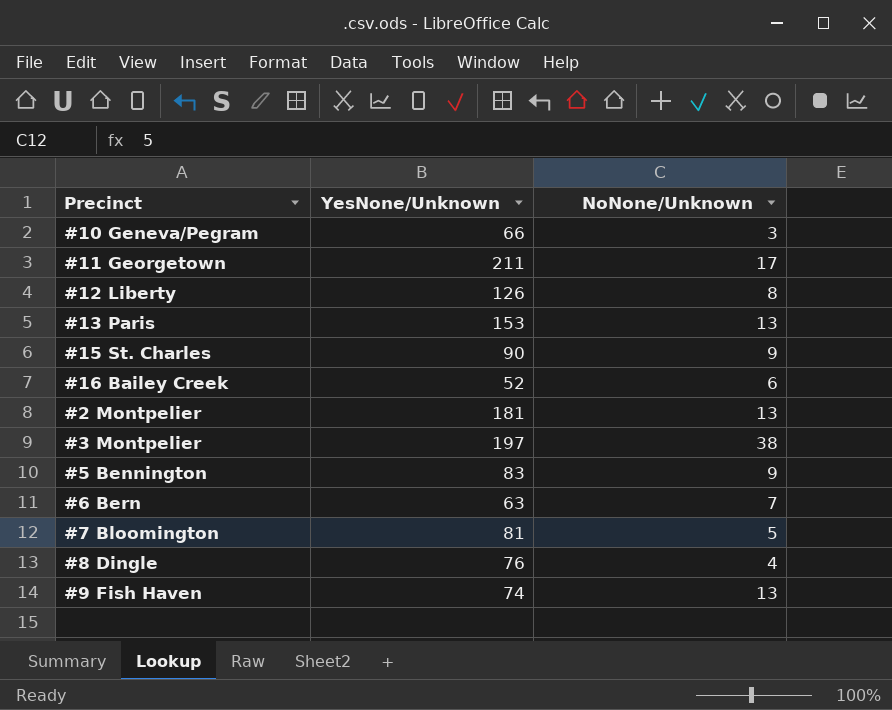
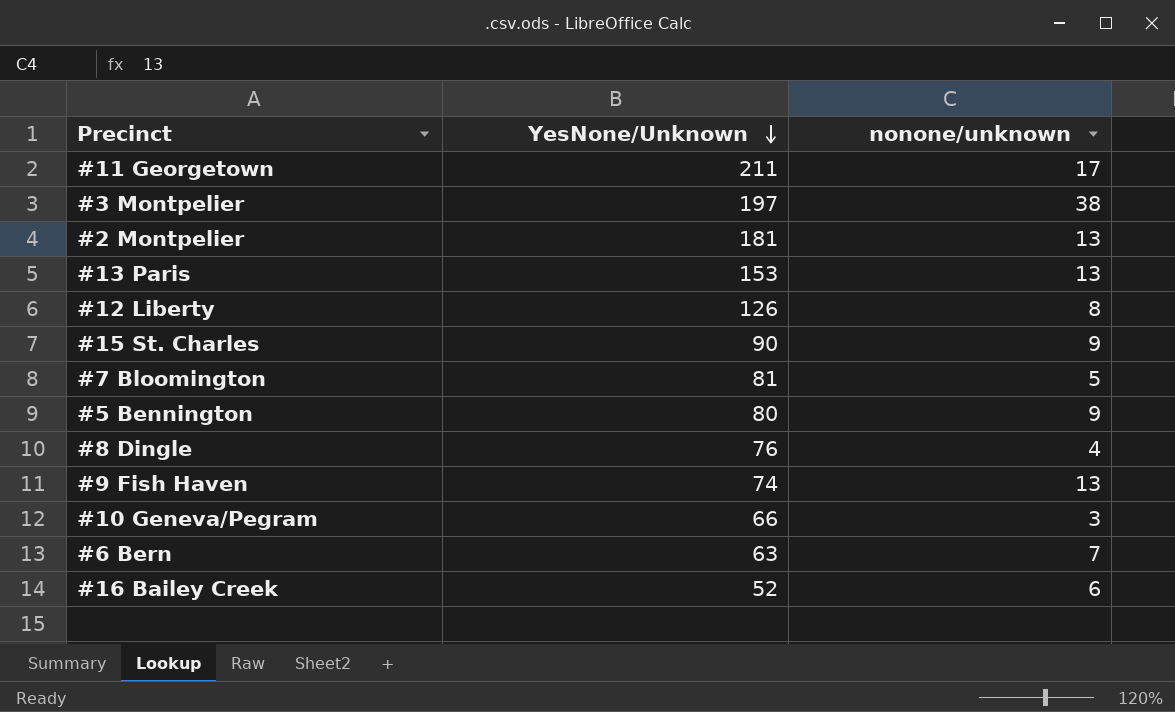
row order: none -> YesNone/Unknown descending
column name: NoNone/Unknown -> nonone/unknown
#5 Bennington | YesNone/Unknown: 83 -> 80

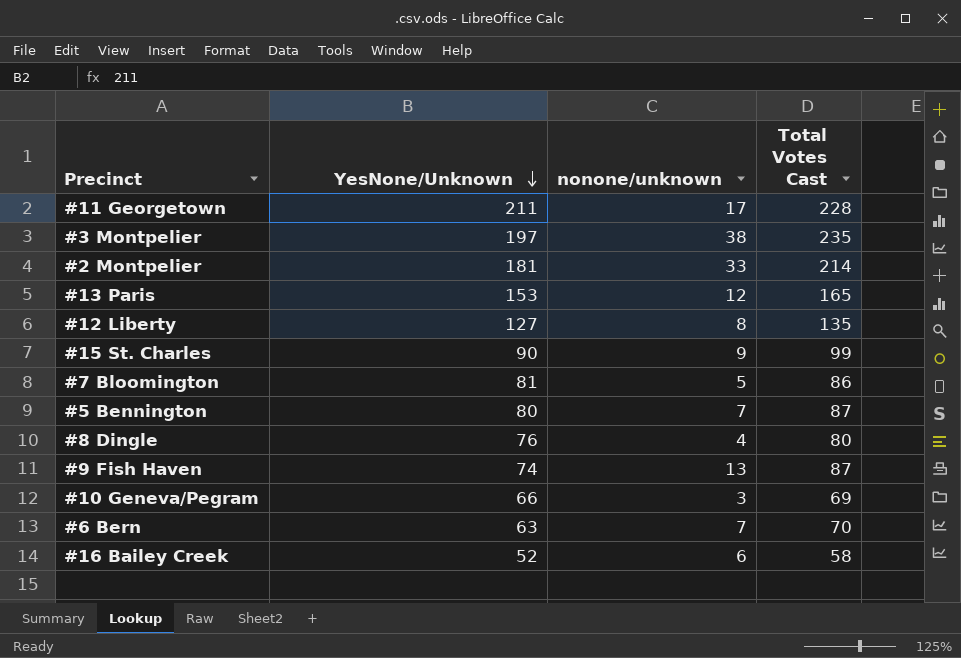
column Total Votes Cast | formula: none -> [YesNone/Unknown] + [nonone/unknown]
#2 Montpelier | nonone/unknown: 13 -> 33
#13 Paris | nonone/unknown: 13 -> 12
#12 Liberty | YesNone/Unknown: 126 -> 127
#5 Bennington | nonone/unknown: 9 -> 7

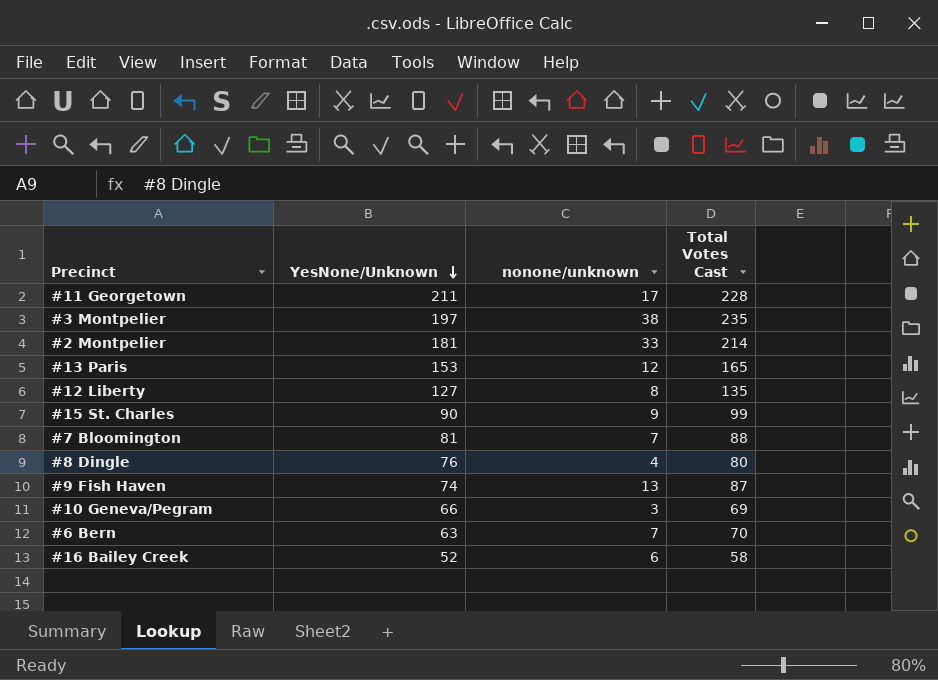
row #5 Bennington: 80 | 7 | 87 -> none
#7 Bloomington | nonone/unknown: 5 -> 7
#7 Bloomington | Total Votes Cast: 86 -> 88

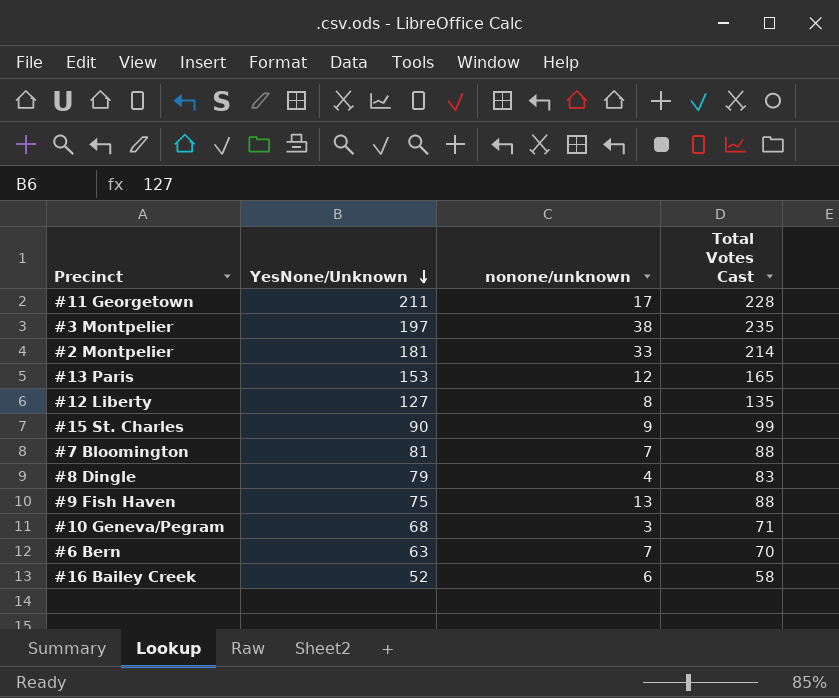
#8 Dingle | YesNone/Unknown: 76 -> 79
#8 Dingle | Total Votes Cast: 80 -> 83
#9 Fish Haven | YesNone/Unknown: 74 -> 75
#9 Fish Haven | Total Votes Cast: 87 -> 88
#10 Geneva/Pegram | YesNone/Unknown: 66 -> 68
#10 Geneva/Pegram | Total Votes Cast: 69 -> 71

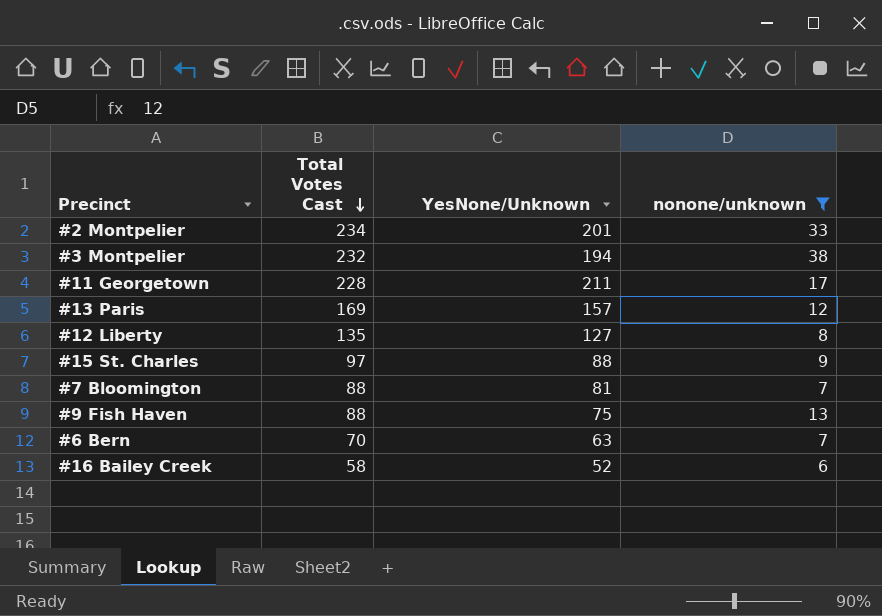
filter: none -> nonone/unknown >= 6
row order: YesNone/Unknown descending -> Total Votes Cast descending
column Total Votes Cast | position: 4 -> 2
#2 Montpelier | Total Votes Cast: 214 -> 234
#2 Montpelier | YesNone/Unknown: 181 -> 201
#3 Montpelier | Total Votes Cast: 235 -> 232
#3 Montpelier | YesNone/Unknown: 197 -> 194
#13 Paris | Total Votes Cast: 165 -> 169
#13 Paris | YesNone/Unknown: 153 -> 157
#15 St. Charles | Total Votes Cast: 99 -> 97
#15 St. Charles | YesNone/Unknown: 90 -> 88

